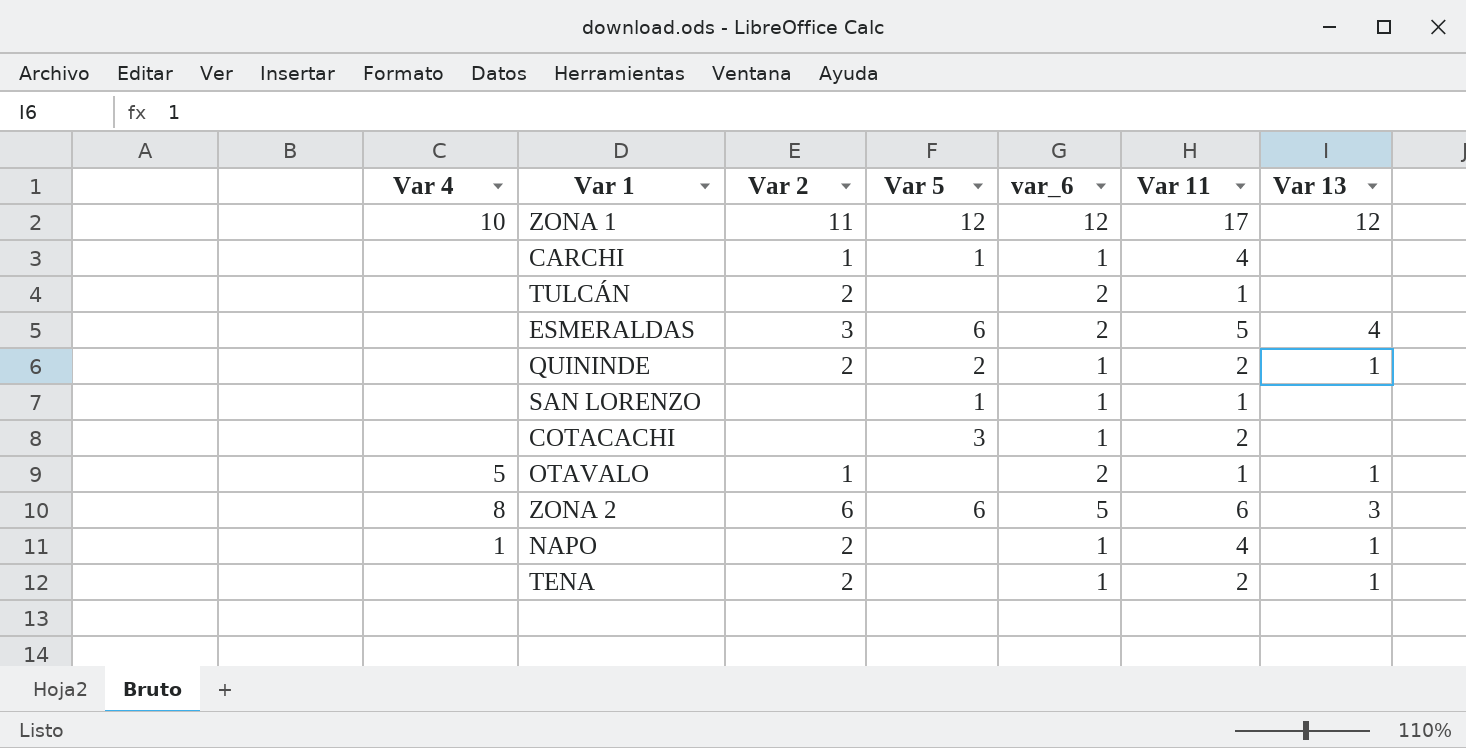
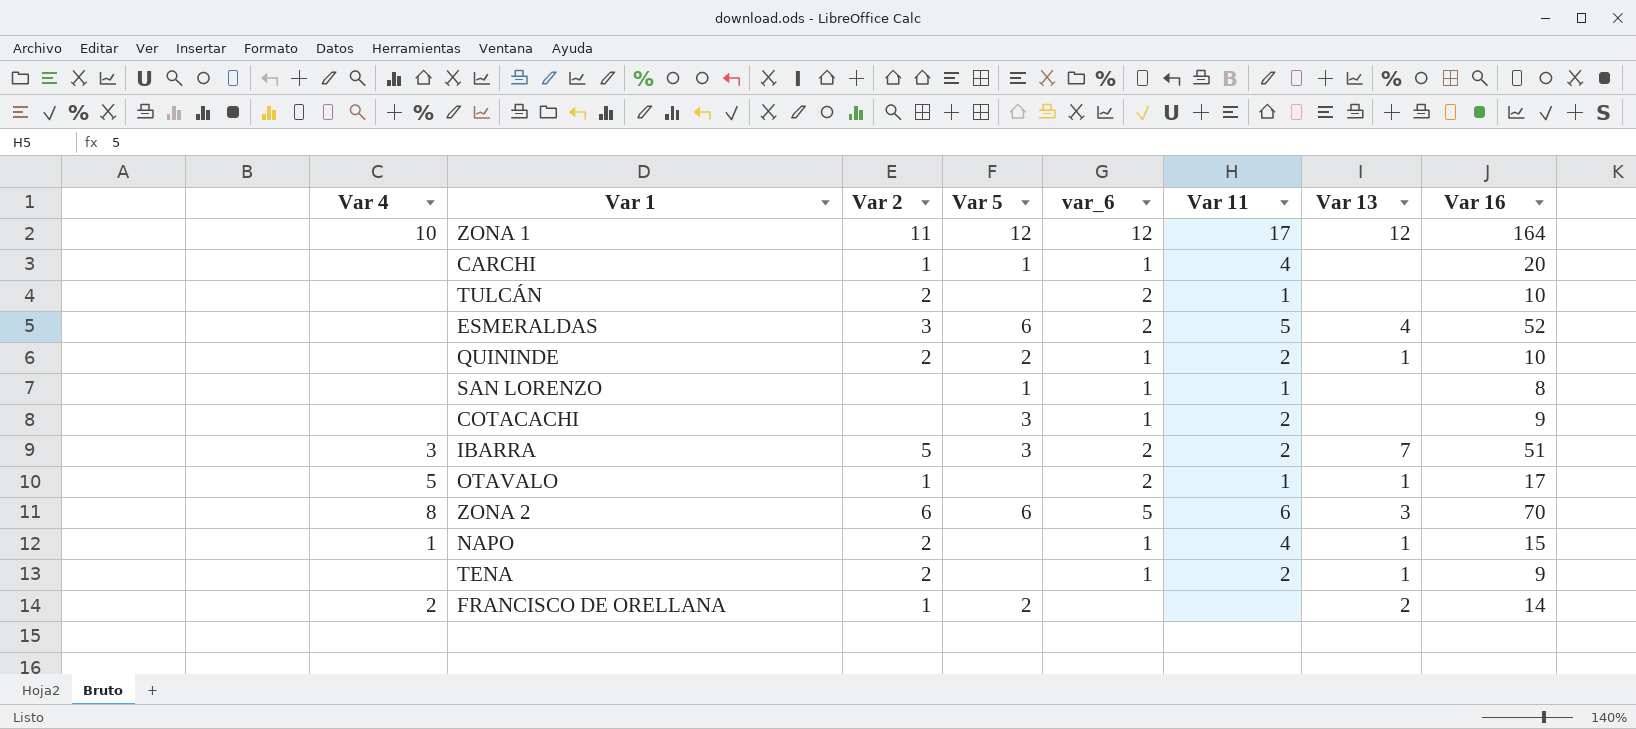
column Var 16 | position: none -> 8
row IBARRA: none -> 3 | 5 | 3 | 2 | 2 | 7 | 51
row FRANCISCO DE ORELLANA: none -> 2 | 1 | 2 | none | none | 2 | 14

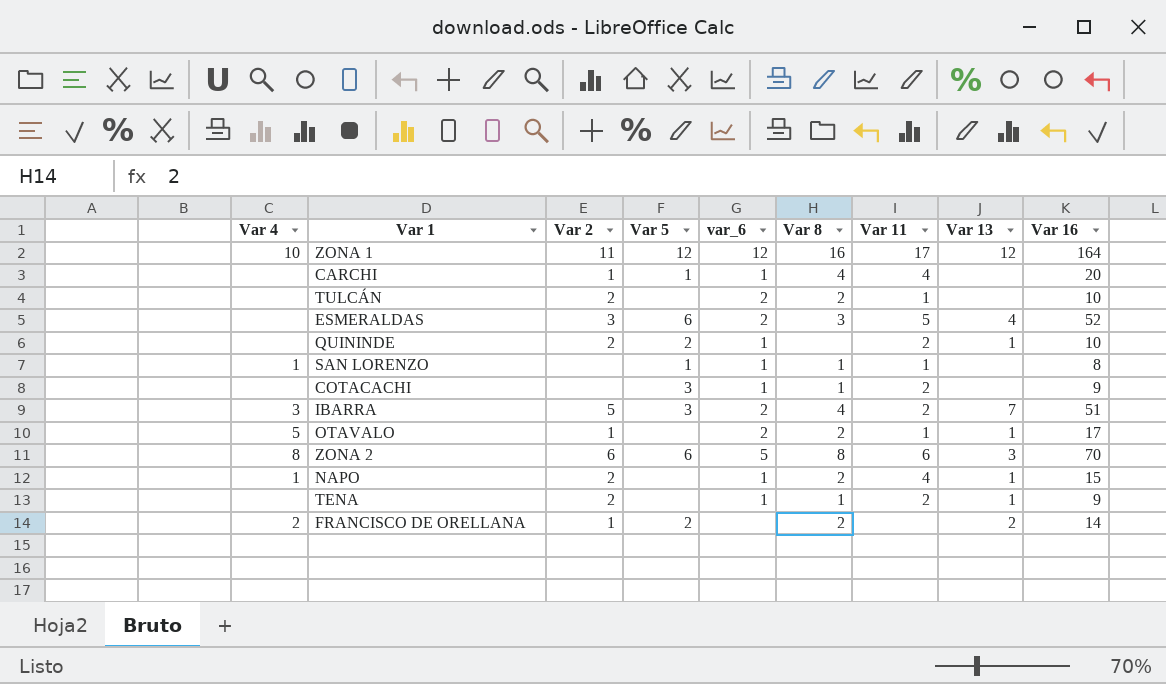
column Var 8 | position: none -> 6
SAN LORENZO | Var 4: none -> 1

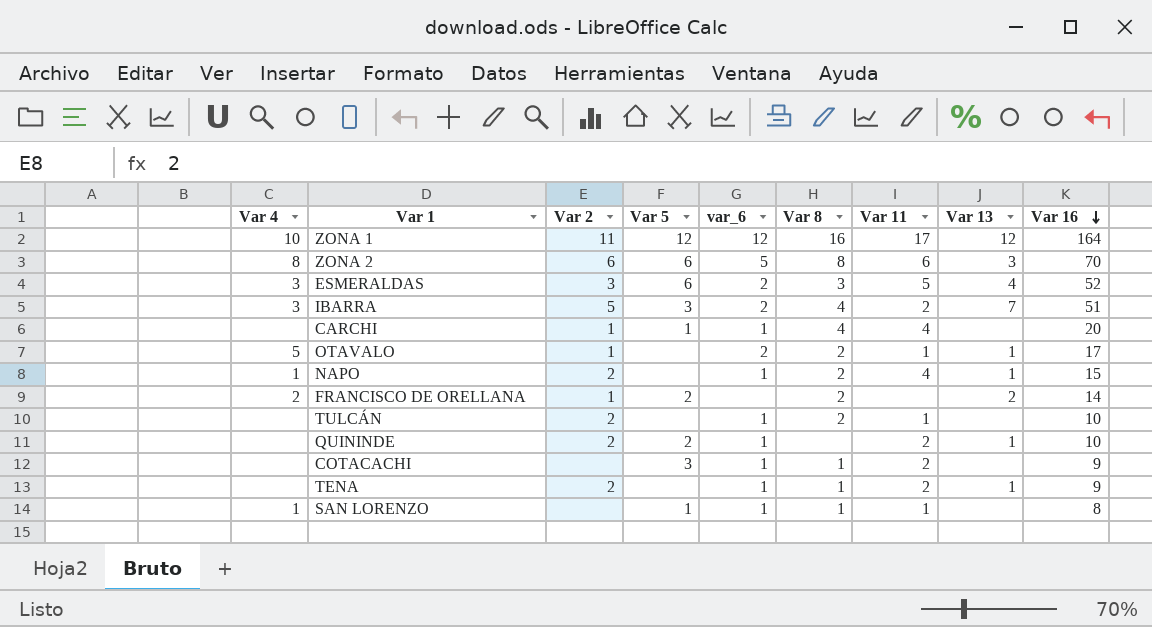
row order: none -> Var 16 descending
ESMERALDAS | Var 4: none -> 3
TULCÁN | var_6: 2 -> 1

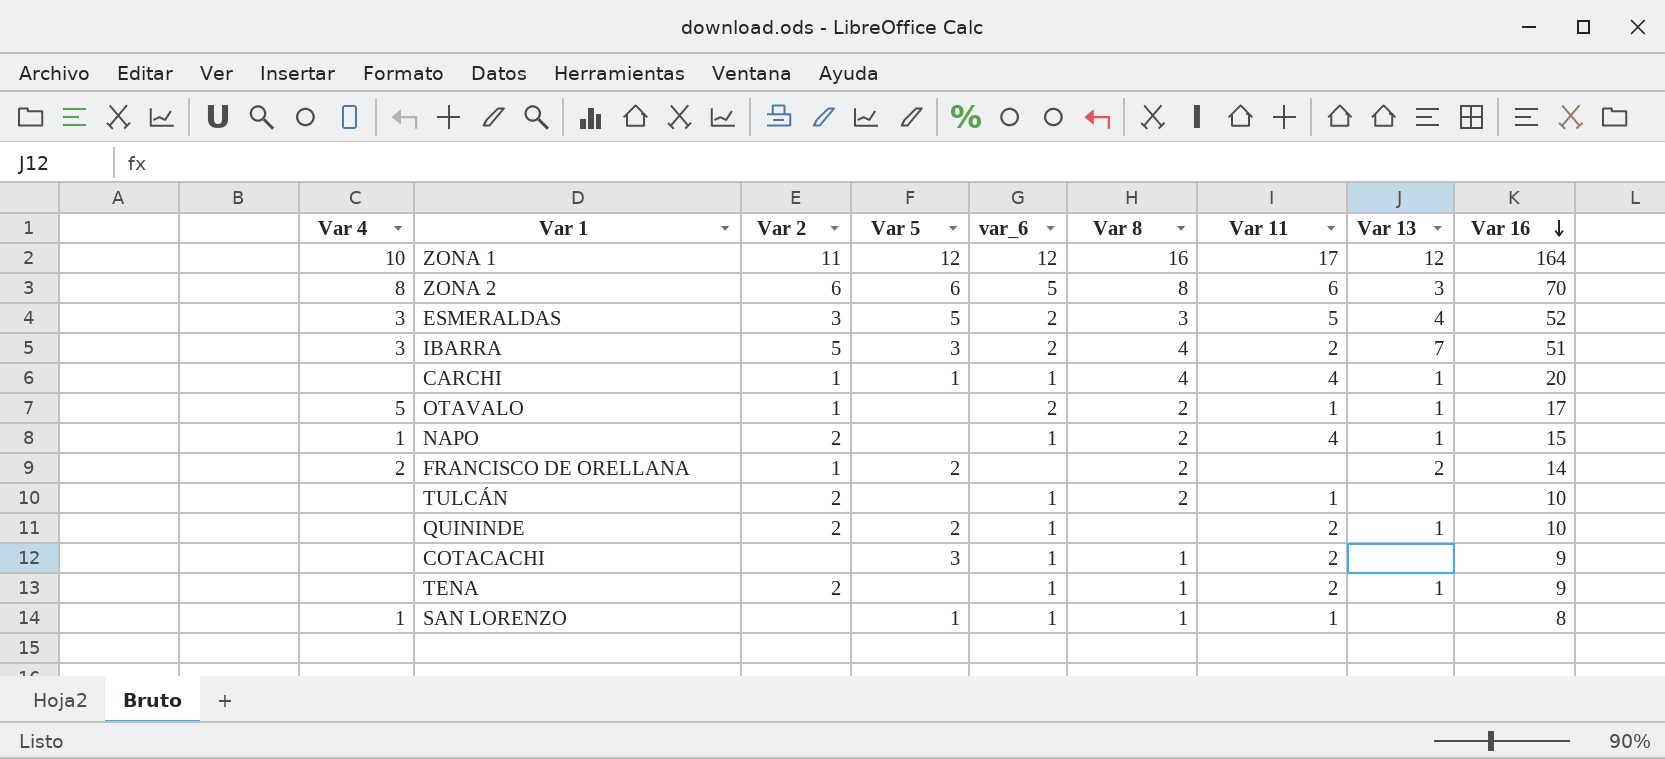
ESMERALDAS | Var 5: 6 -> 5
CARCHI | Var 13: none -> 1

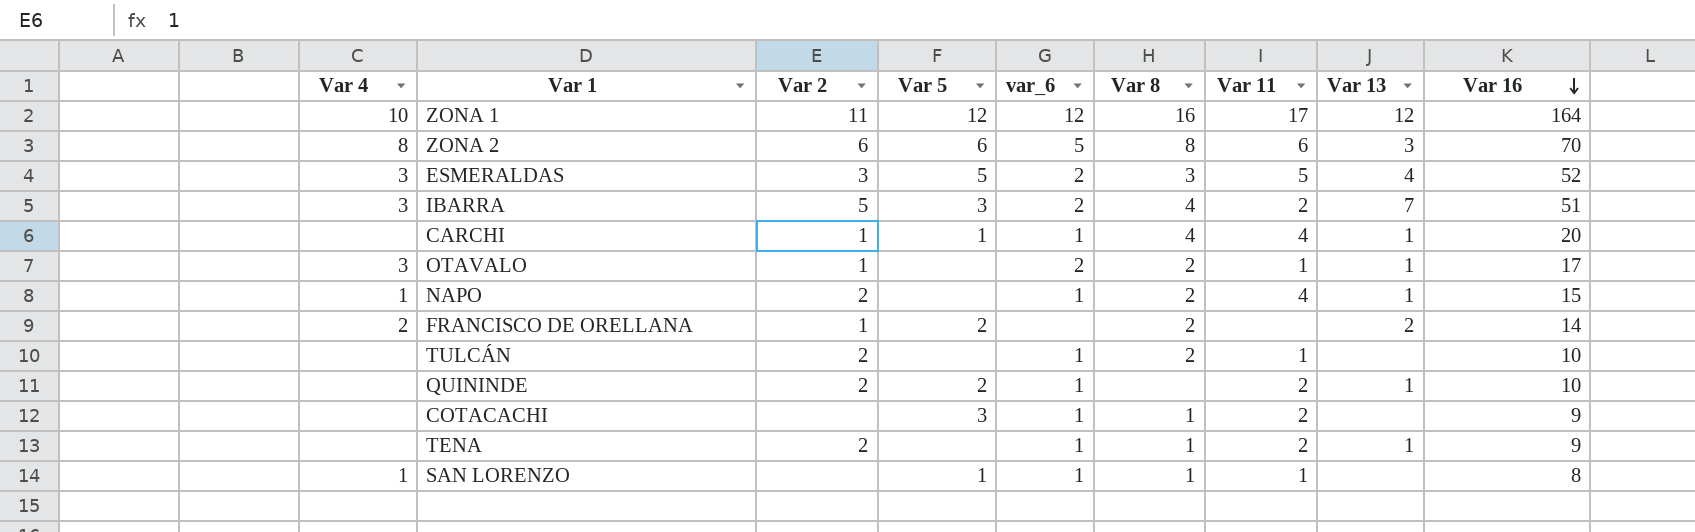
OTAVALO | Var 4: 5 -> 3

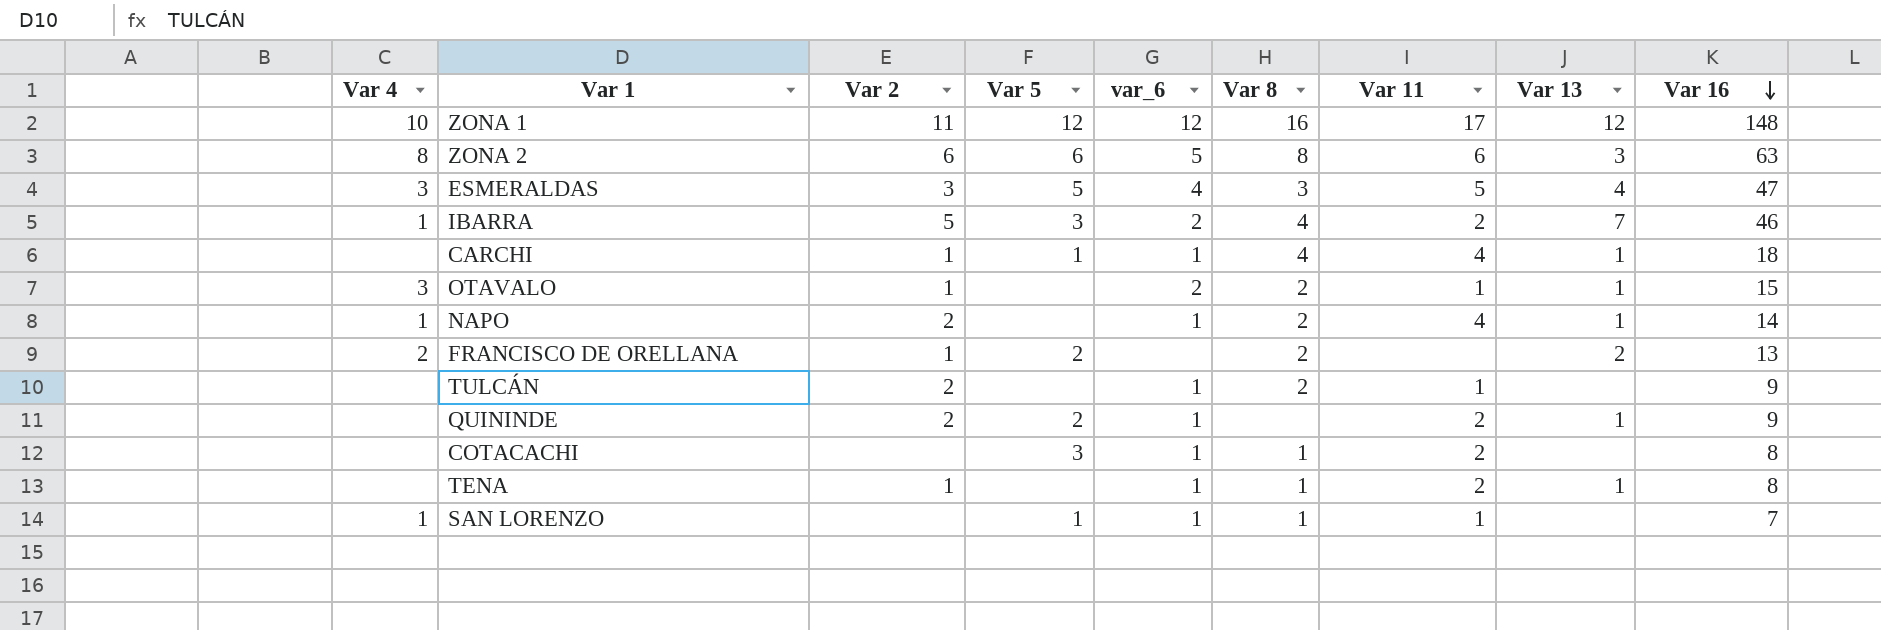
ZONA 1 | Var 16: 164 -> 148
ZONA 2 | Var 16: 70 -> 63
ESMERALDAS | var_6: 2 -> 4
ESMERALDAS | Var 16: 52 -> 47
IBARRA | Var 4: 3 -> 1
IBARRA | Var 16: 51 -> 46
CARCHI | Var 16: 20 -> 18
OTAVALO | Var 16: 17 -> 15
NAPO | Var 16: 15 -> 14
FRANCISCO DE ORELLANA | Var 16: 14 -> 13
TULCÁN | Var 16: 10 -> 9
QUININDE | Var 16: 10 -> 9
COTACACHI | Var 16: 9 -> 8
TENA | Var 2: 2 -> 1
TENA | Var 16: 9 -> 8
SAN LORENZO | Var 16: 8 -> 7

